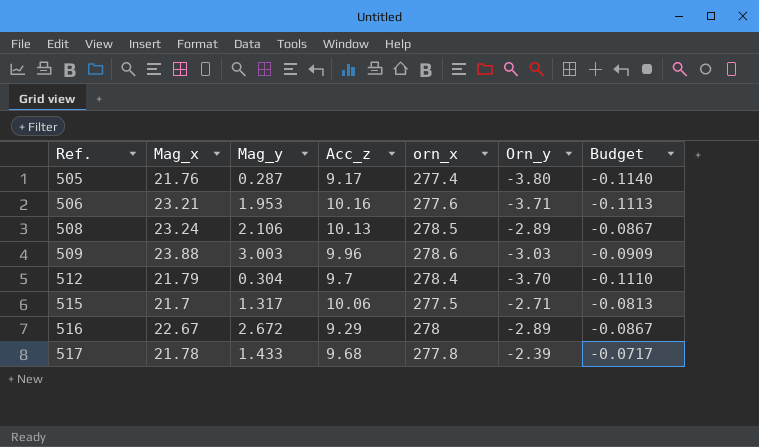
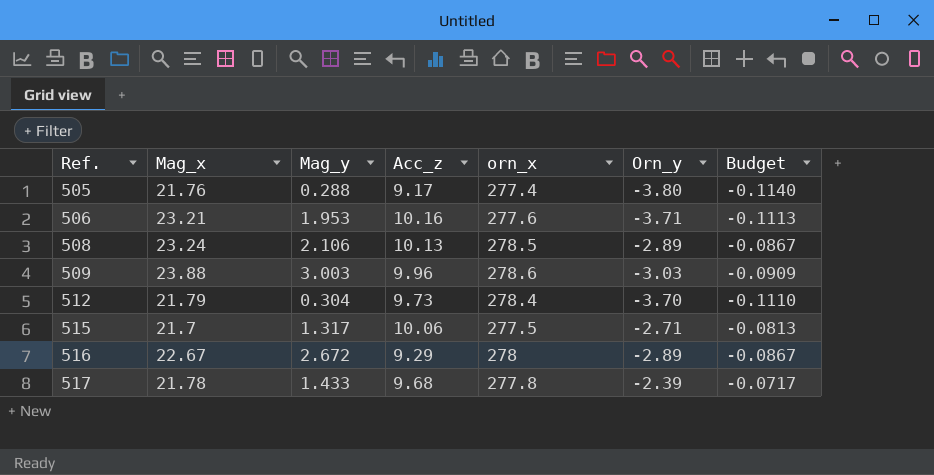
505 | Mag_y: 0.287 -> 0.288
512 | Acc_z: 9.7 -> 9.73

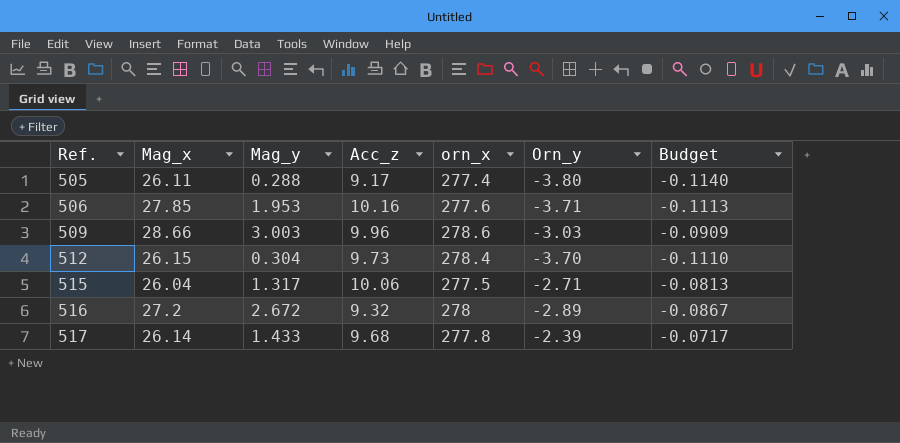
row 508: 23.24 | 2.106 | 10.13 | 278.5 | -2.89 | -0.0867 -> none
505 | Mag_x: 21.76 -> 26.11
506 | Mag_x: 23.21 -> 27.85
509 | Mag_x: 23.88 -> 28.66
512 | Mag_x: 21.79 -> 26.15
515 | Mag_x: 21.7 -> 26.04
516 | Mag_x: 22.67 -> 27.2
516 | Acc_z: 9.29 -> 9.32
517 | Mag_x: 21.78 -> 26.14

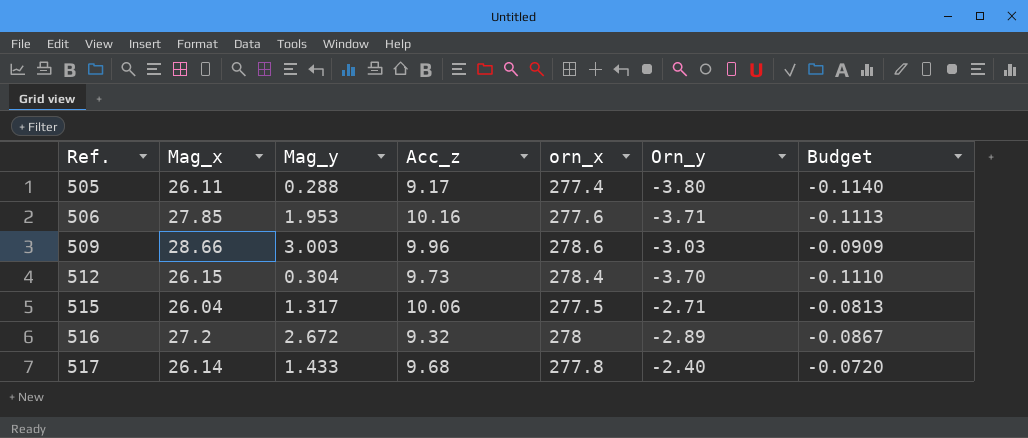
517 | Orn_y: -2.39 -> -2.40
517 | Budget: -0.0717 -> -0.0720

